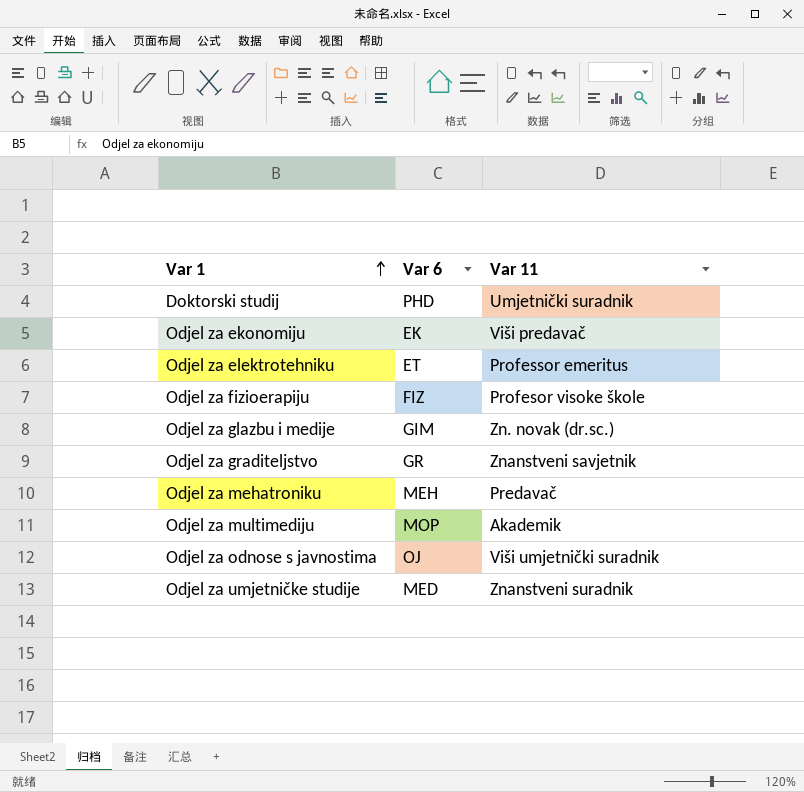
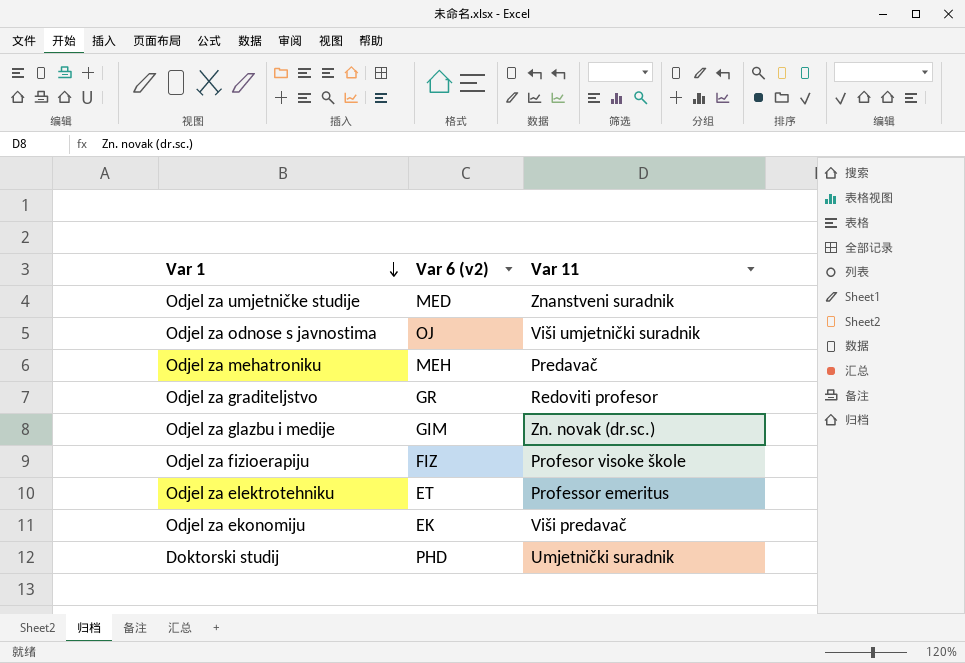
row order: Var 1 ascending -> Var 1 descending
column name: Var 6 -> Var 6 (v2)
row Odjel za multimediju: MOP | Akademik -> none
Odjel za graditeljstvo | Var 11: Znanstveni savjetnik -> Redoviti profesor

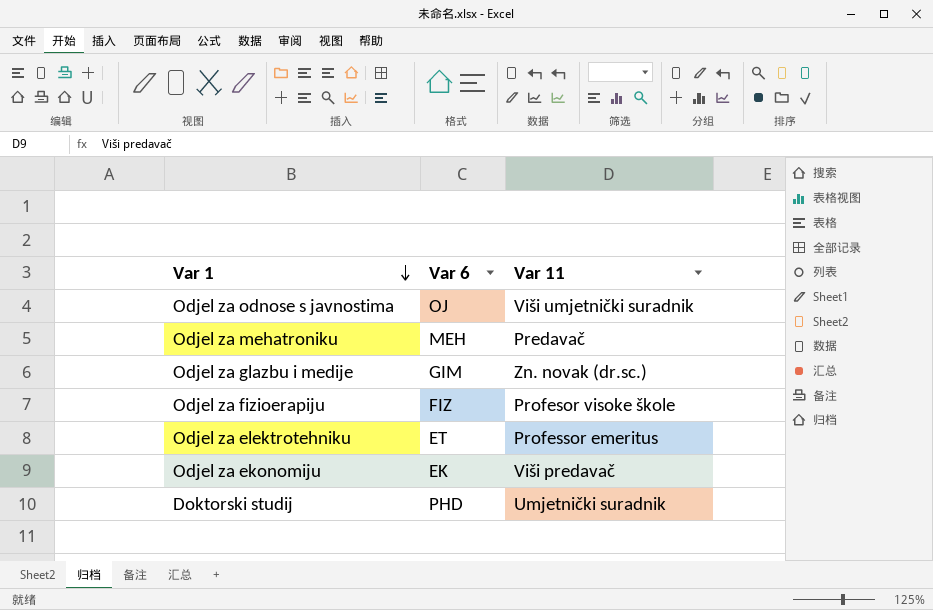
column name: Var 6 (v2) -> Var 6
row Odjel za umjetničke studije: MED | Znanstveni suradnik -> none
row Odjel za graditeljstvo: GR | Redoviti profesor -> none

